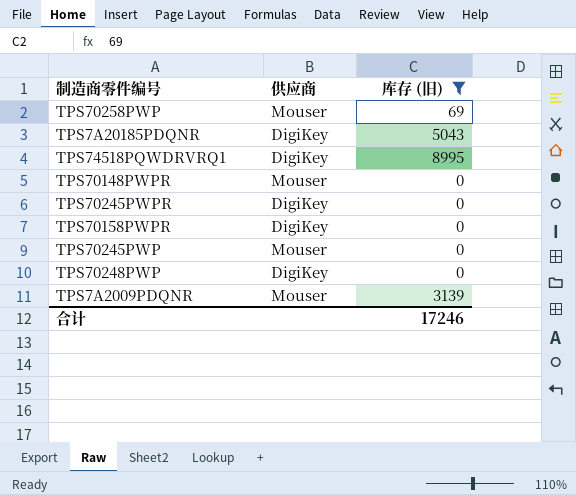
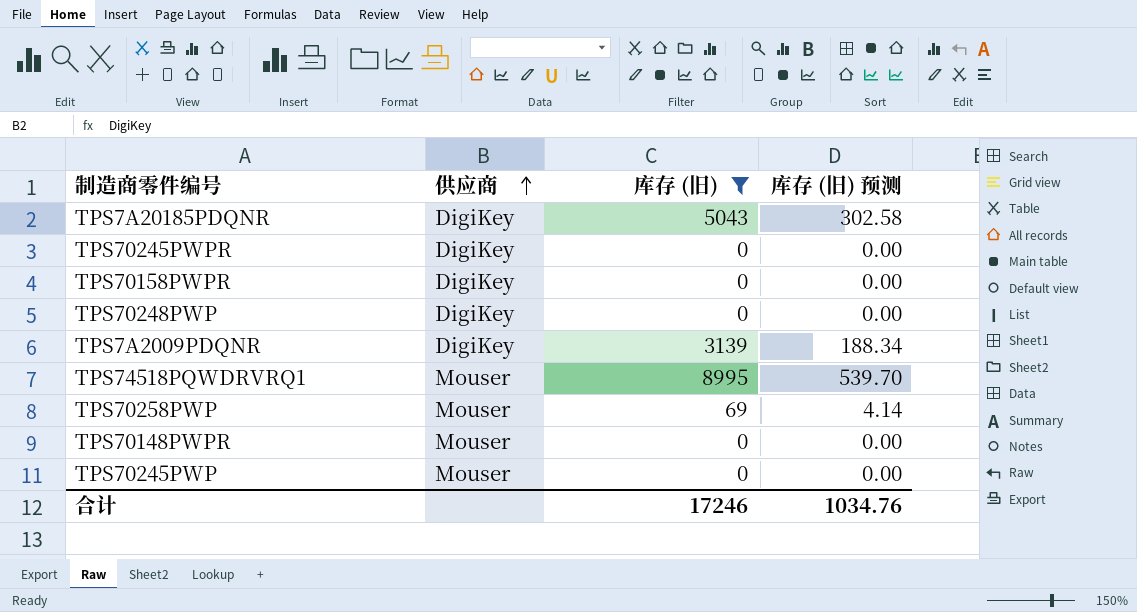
row order: none -> 供应商 ascending
column 库存 (旧) 预测 | formula: none -> [库存 (旧)] * 0.06
TPS7A2009PDQNR | 供应商: Mouser -> DigiKey
TPS74518PQWDRVRQ1 | 供应商: DigiKey -> Mouser

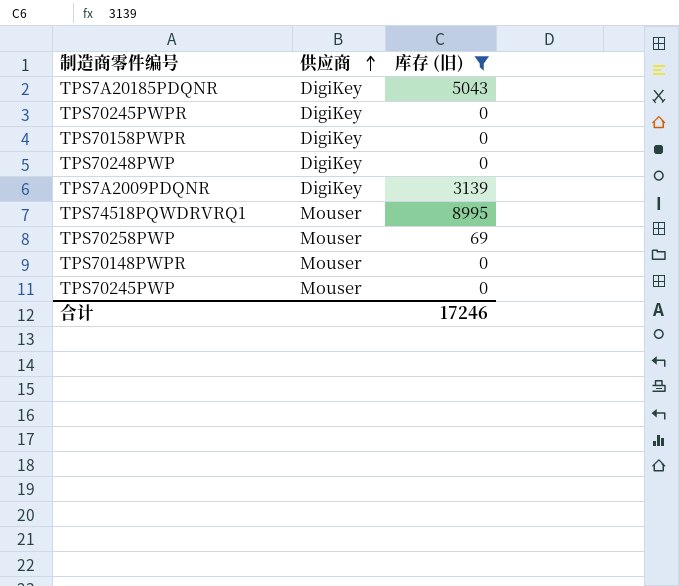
column 库存 (旧) 预测 | formula: [库存 (旧)] * 0.06 -> none

